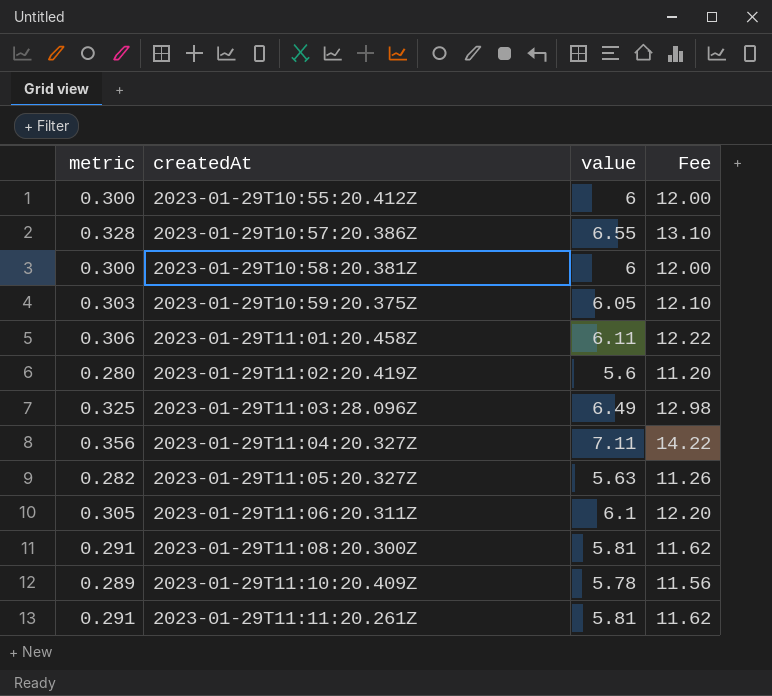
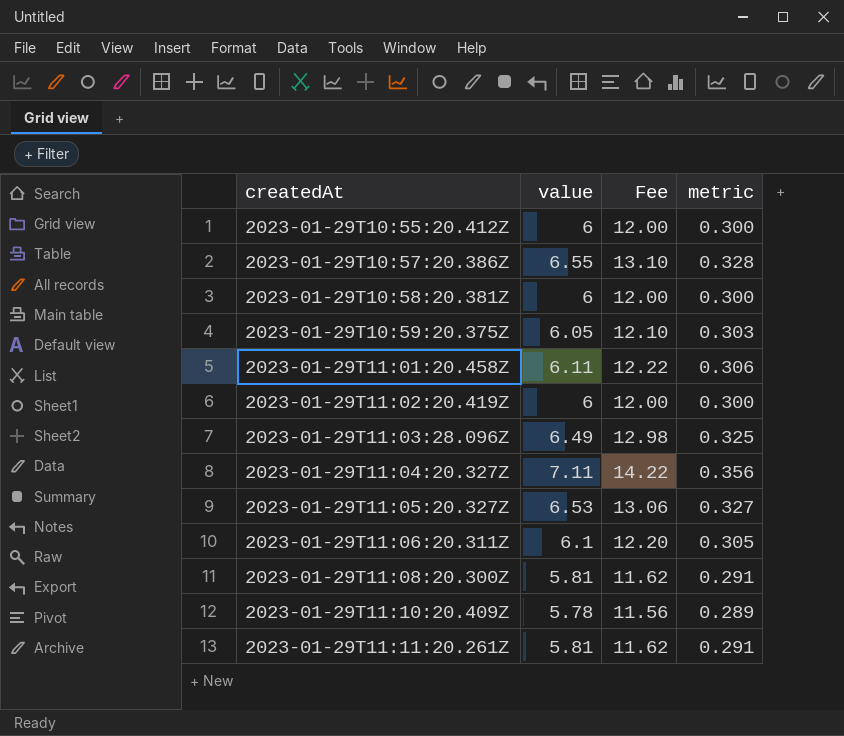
column metric | position: 1 -> 4
2023-01-29T11:02:20.419Z | value: 5.6 -> 6
2023-01-29T11:02:20.419Z | Fee: 11.20 -> 12.00
2023-01-29T11:02:20.419Z | metric: 0.280 -> 0.300
2023-01-29T11:05:20.327Z | value: 5.63 -> 6.53
2023-01-29T11:05:20.327Z | Fee: 11.26 -> 13.06
2023-01-29T11:05:20.327Z | metric: 0.282 -> 0.327

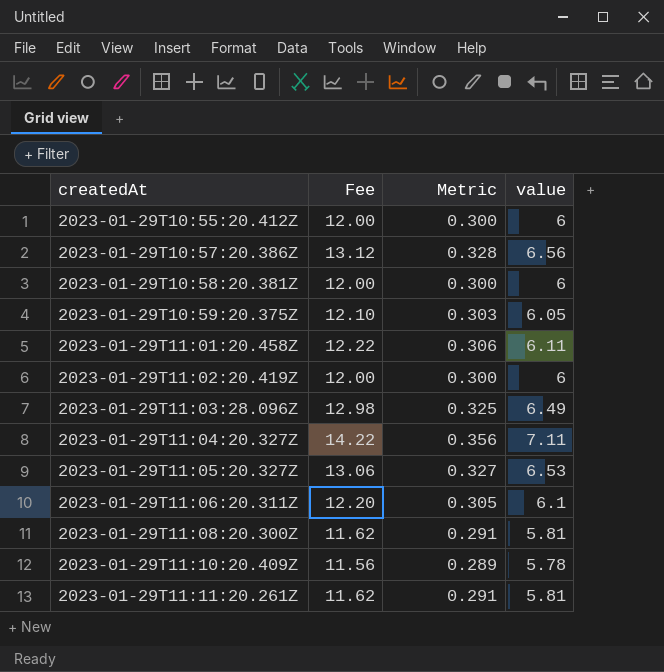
column name: metric -> Metric
column value | position: 2 -> 4
2023-01-29T10:57:20.386Z | Fee: 13.10 -> 13.12
2023-01-29T10:57:20.386Z | value: 6.55 -> 6.56

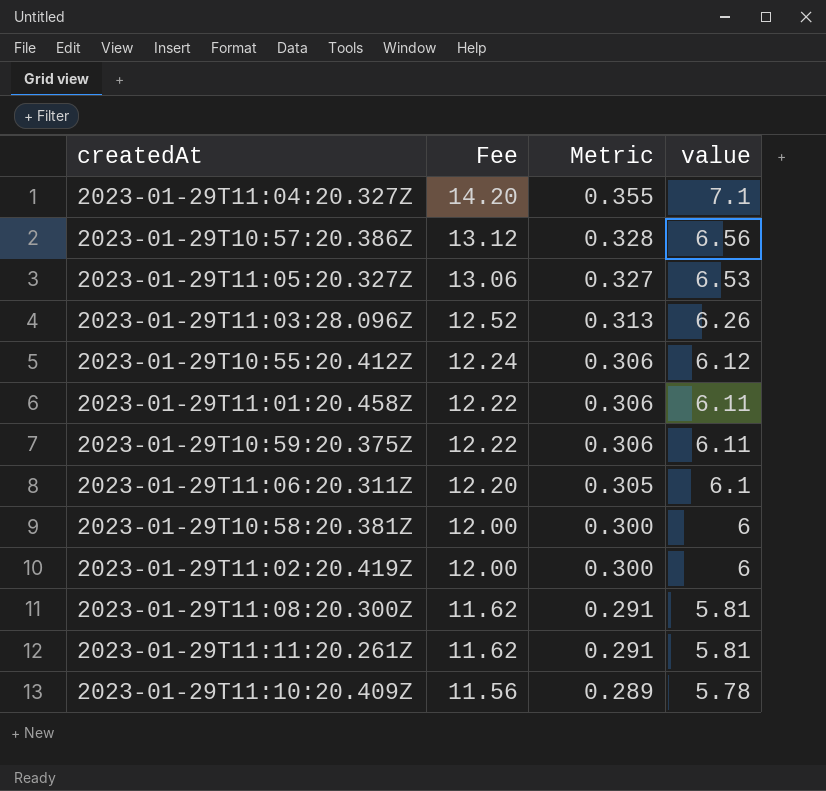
row order: createdAt ascending -> Fee descending
2023-01-29T11:04:20.327Z | Fee: 14.22 -> 14.20
2023-01-29T11:04:20.327Z | Metric: 0.356 -> 0.355
2023-01-29T11:04:20.327Z | value: 7.11 -> 7.1
2023-01-29T11:03:28.096Z | Fee: 12.98 -> 12.52
2023-01-29T11:03:28.096Z | Metric: 0.325 -> 0.313
2023-01-29T11:03:28.096Z | value: 6.49 -> 6.26
2023-01-29T10:55:20.412Z | Fee: 12.00 -> 12.24
2023-01-29T10:55:20.412Z | Metric: 0.300 -> 0.306
2023-01-29T10:55:20.412Z | value: 6 -> 6.12
2023-01-29T10:59:20.375Z | Fee: 12.10 -> 12.22
2023-01-29T10:59:20.375Z | Metric: 0.303 -> 0.306
2023-01-29T10:59:20.375Z | value: 6.05 -> 6.11

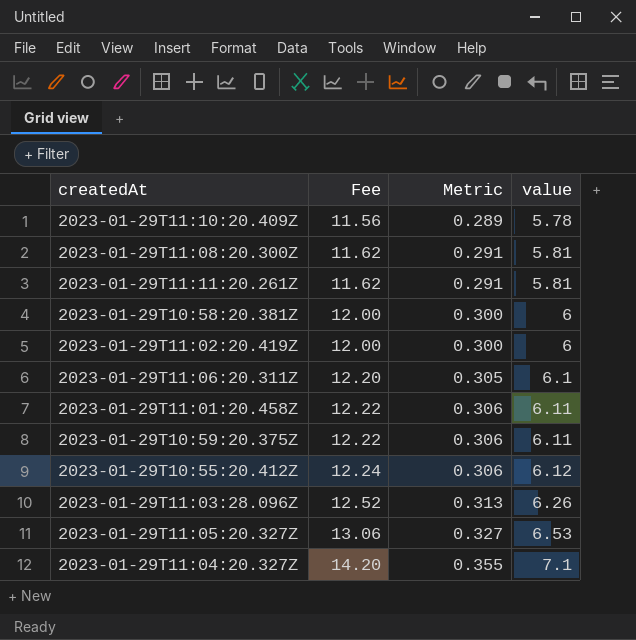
row order: Fee descending -> Fee ascending
row 2023-01-29T10:57:20.386Z: 13.12 | 0.328 | 6.56 -> none

